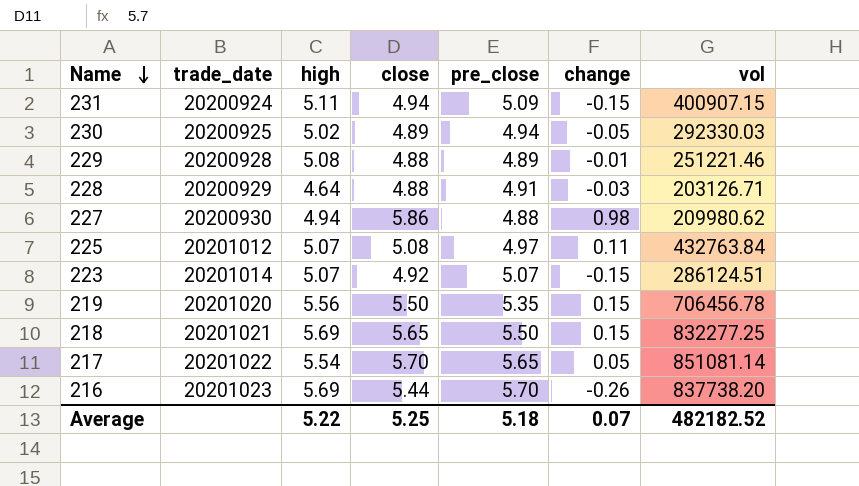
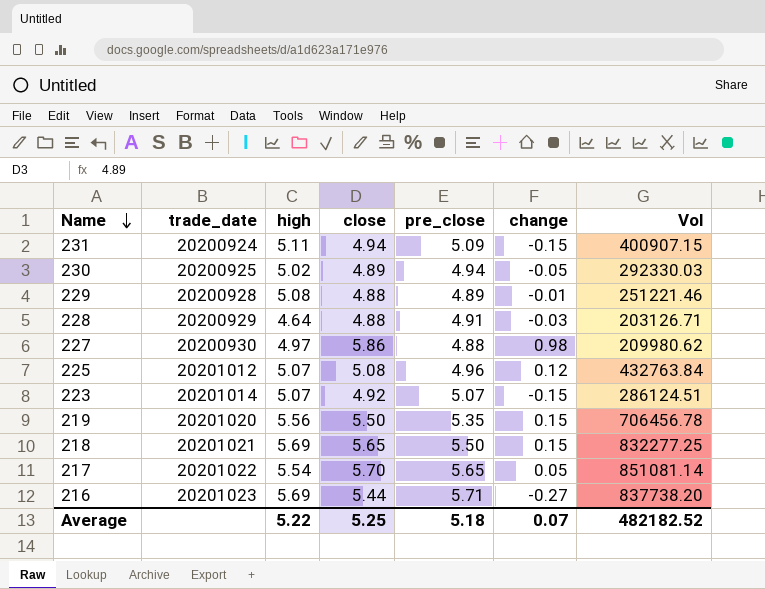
column name: vol -> Vol
227 | high: 4.94 -> 4.97
225 | pre_close: 4.97 -> 4.96
225 | change: 0.11 -> 0.12
216 | pre_close: 5.70 -> 5.71
216 | change: -0.26 -> -0.27

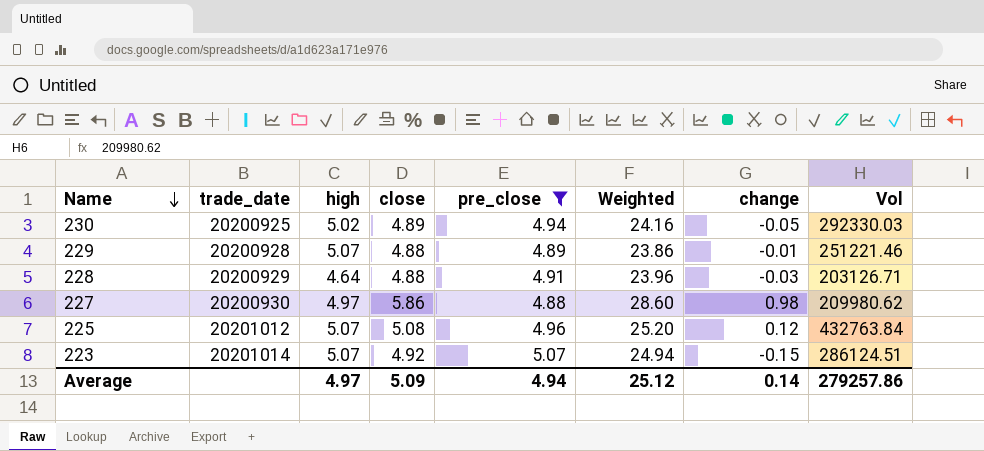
filter: none -> pre_close <= 5.07
column Weighted | formula: none -> [close] * [pre_close]
229 | high: 5.08 -> 5.07
Average | high: 5.22 -> 4.97
Average | close: 5.25 -> 5.09
Average | pre_close: 5.18 -> 4.94
Average | change: 0.07 -> 0.14
Average | Vol: 482182.52 -> 279257.86

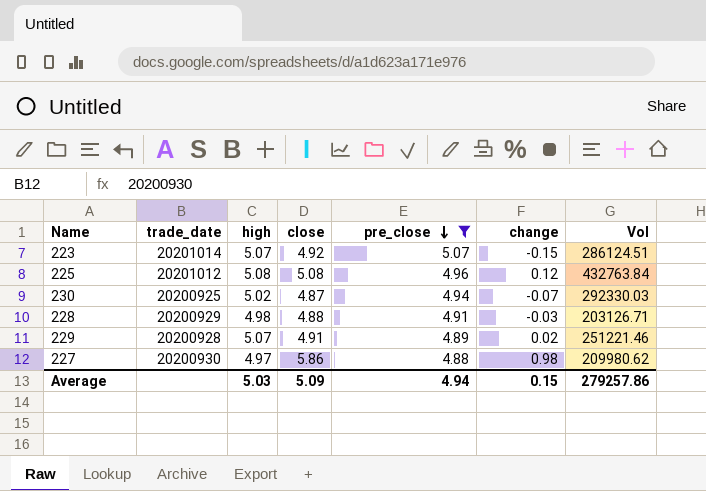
row order: Name descending -> pre_close descending
column Weighted | formula: [close] * [pre_close] -> none
225 | high: 5.07 -> 5.08
230 | close: 4.89 -> 4.87
230 | change: -0.05 -> -0.07
228 | high: 4.64 -> 4.98
229 | close: 4.88 -> 4.91
229 | change: -0.01 -> 0.02
Average | high: 4.97 -> 5.03
Average | change: 0.14 -> 0.15

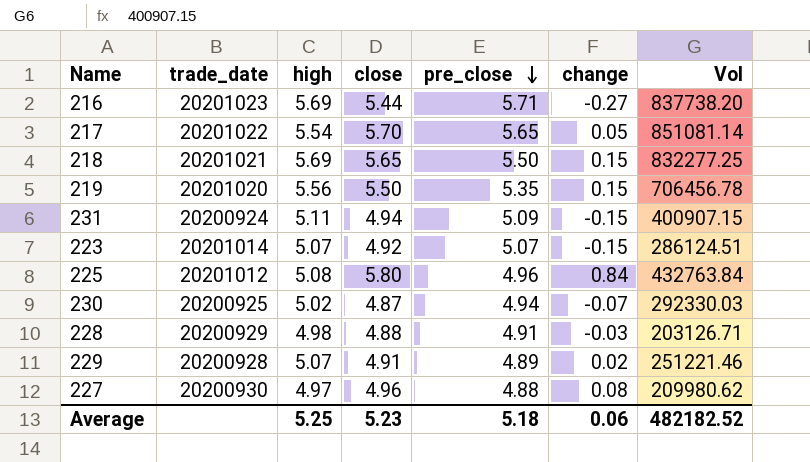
filter: pre_close <= 5.07 -> none
225 | close: 5.08 -> 5.80
225 | change: 0.12 -> 0.84
227 | close: 5.86 -> 4.96
227 | change: 0.98 -> 0.08
Average | high: 5.03 -> 5.25
Average | close: 5.09 -> 5.23
Average | pre_close: 4.94 -> 5.18
Average | change: 0.15 -> 0.06
Average | Vol: 279257.86 -> 482182.52

